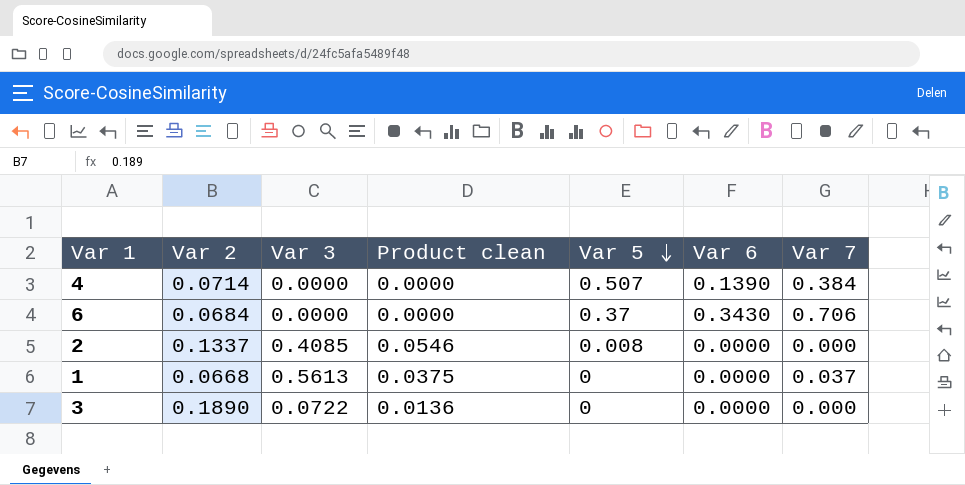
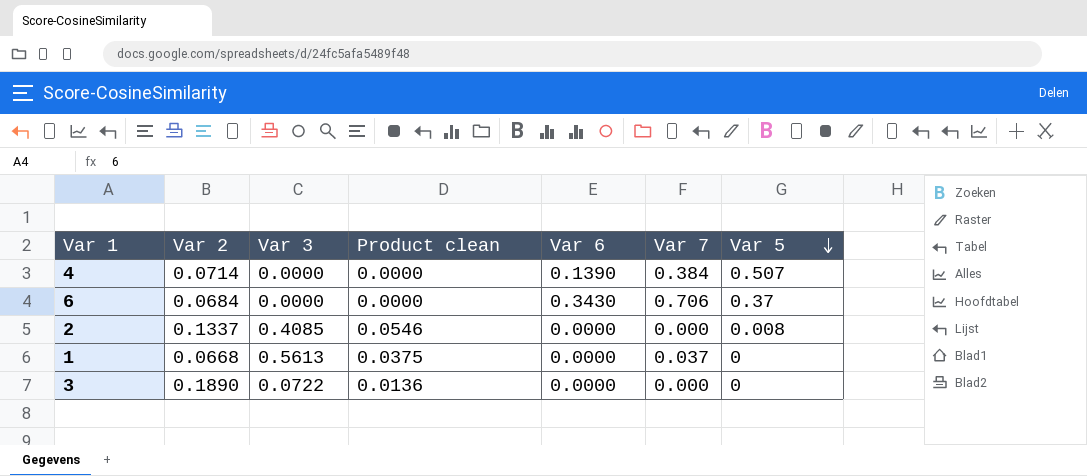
column Var 5 | position: 5 -> 7

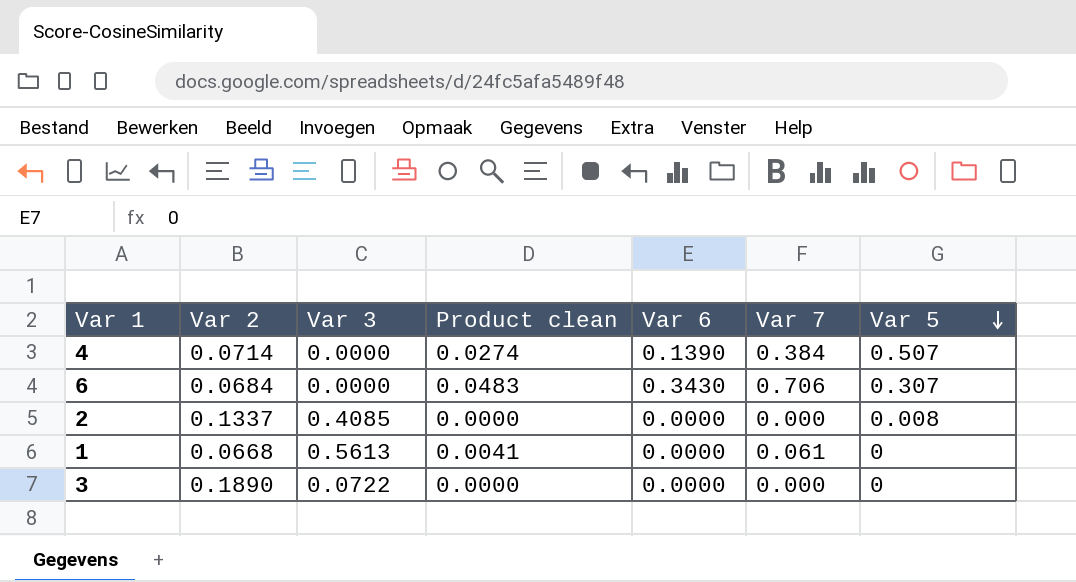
column Product clean | formula: [Var 2] * [Var 3] -> [Var 2] * [Var 7]
6 | Var 5: 0.37 -> 0.307
1 | Var 7: 0.037 -> 0.061

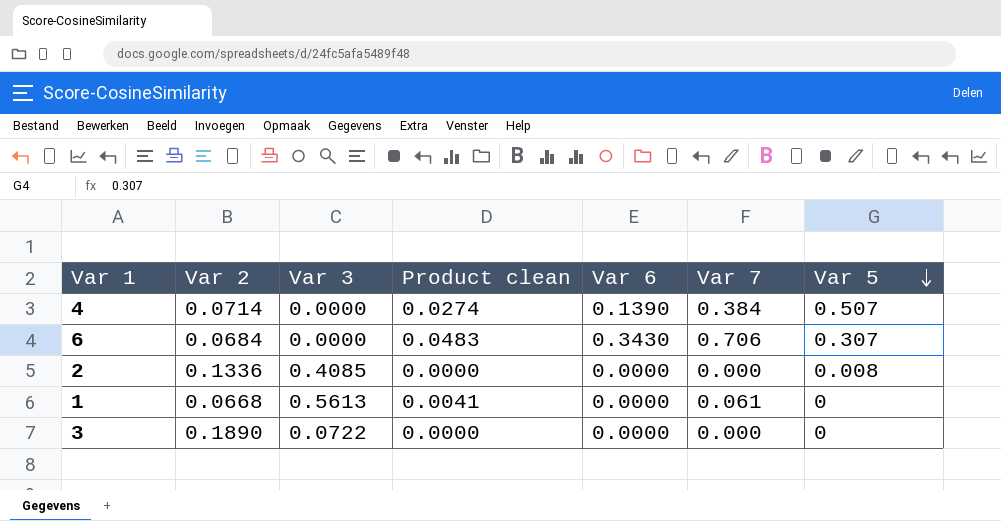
2 | Var 2: 0.1337 -> 0.1336

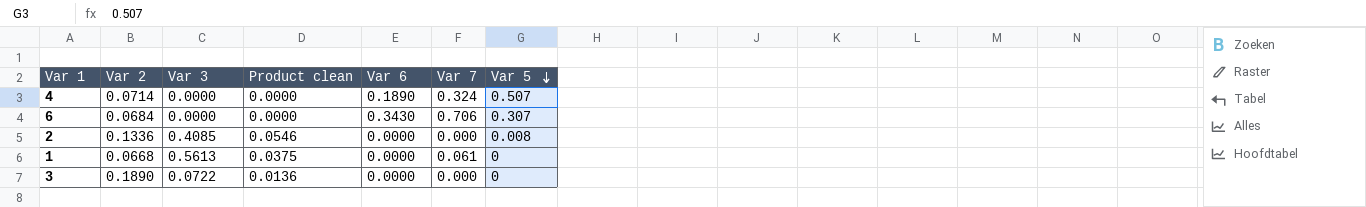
column Product clean | formula: [Var 2] * [Var 7] -> [Var 2] * [Var 3]
4 | Var 6: 0.1390 -> 0.1890
4 | Var 7: 0.384 -> 0.324

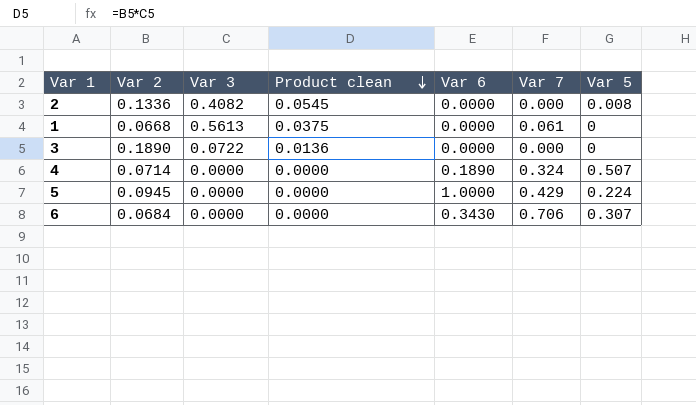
row order: Var 5 descending -> Product clean descending
2 | Var 3: 0.4085 -> 0.4082
2 | Product clean: 0.0546 -> 0.0545
row 5: none -> 0.0945 | 0.0000 | 0.0000 | 1.0000 | 0.429 | 0.224

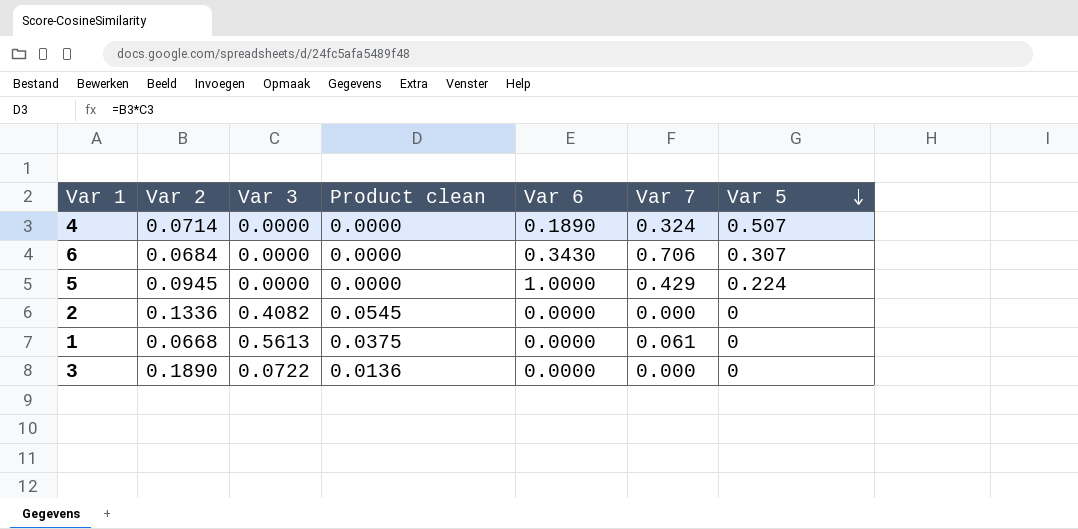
row order: Product clean descending -> Var 5 descending
2 | Var 5: 0.008 -> 0

